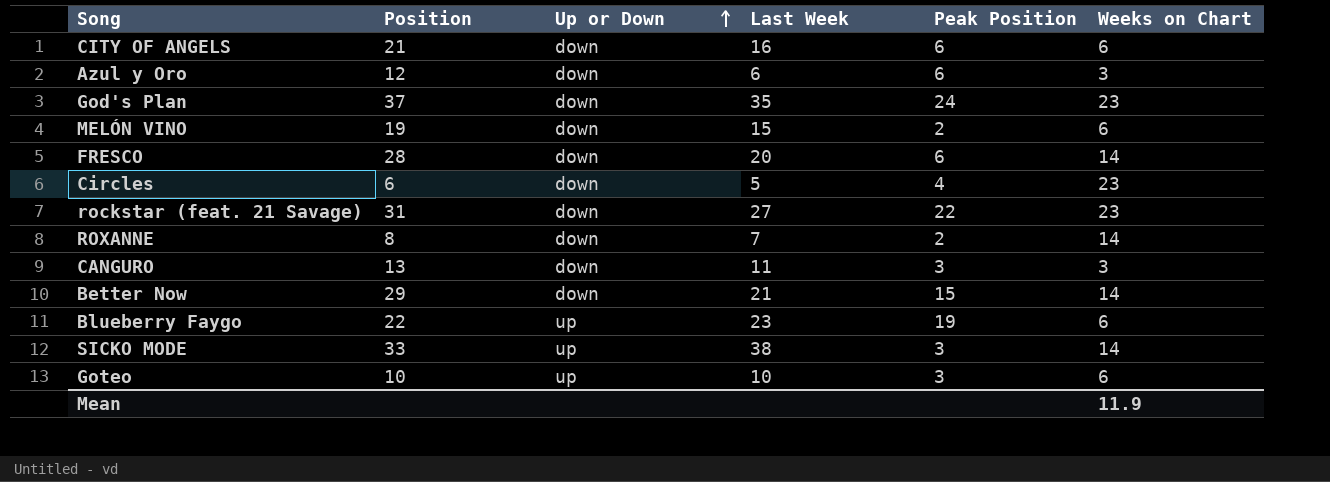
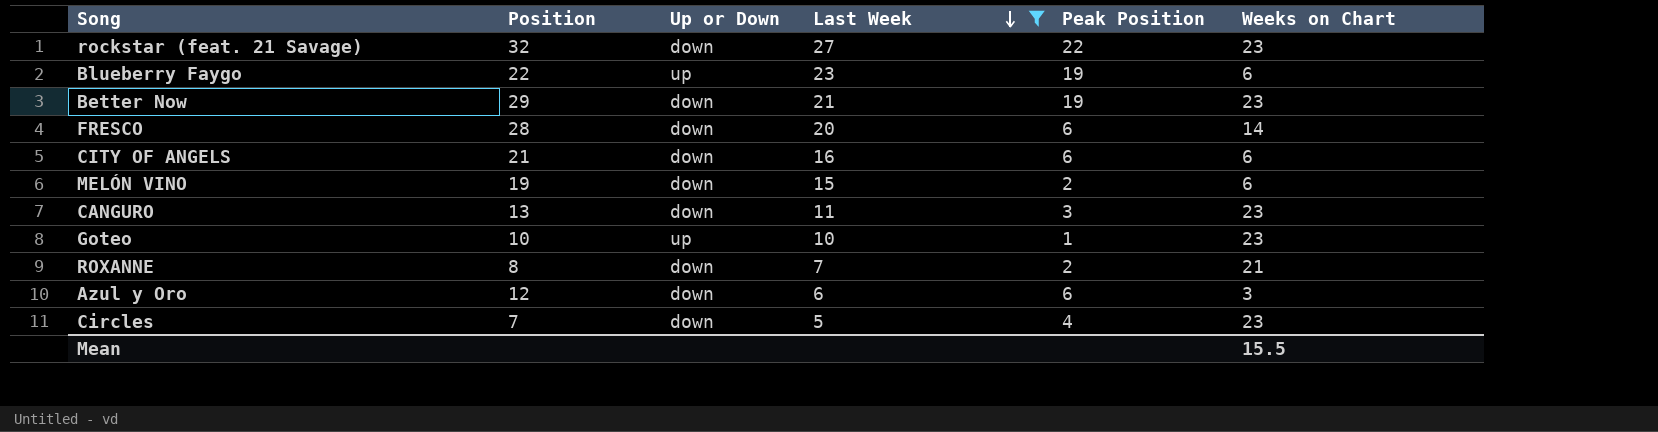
filter: none -> Last Week <= 27
row order: Up or Down ascending -> Last Week descending
rockstar (feat. 21 Savage) | Position: 31 -> 32
Better Now | Peak Position: 15 -> 19
Better Now | Weeks on Chart: 14 -> 23
CANGURO | Weeks on Chart: 3 -> 23
Goteo | Peak Position: 3 -> 1
Goteo | Weeks on Chart: 6 -> 23
ROXANNE | Weeks on Chart: 14 -> 21
Circles | Position: 6 -> 7
Mean | Weeks on Chart: 11.9 -> 15.5

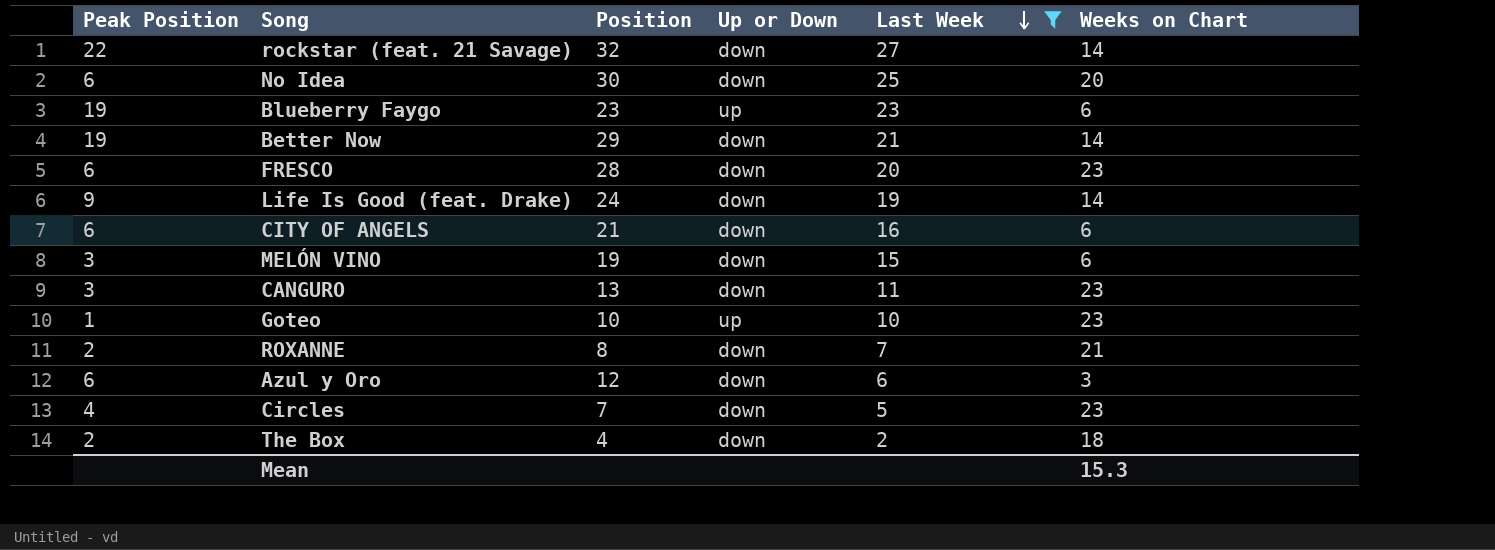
column Peak Position | position: 5 -> 1
rockstar (feat. 21 Savage) | Weeks on Chart: 23 -> 14
row No Idea: none -> 6 | 30 | down | 25 | 20
Blueberry Faygo | Position: 22 -> 23
Better Now | Weeks on Chart: 23 -> 14
FRESCO | Weeks on Chart: 14 -> 23
row Life Is Good (feat. Drake): none -> 9 | 24 | down | 19 | 14
MELÓN VINO | Peak Position: 2 -> 3
row The Box: none -> 2 | 4 | down | 2 | 18
Mean | Weeks on Chart: 15.5 -> 15.3

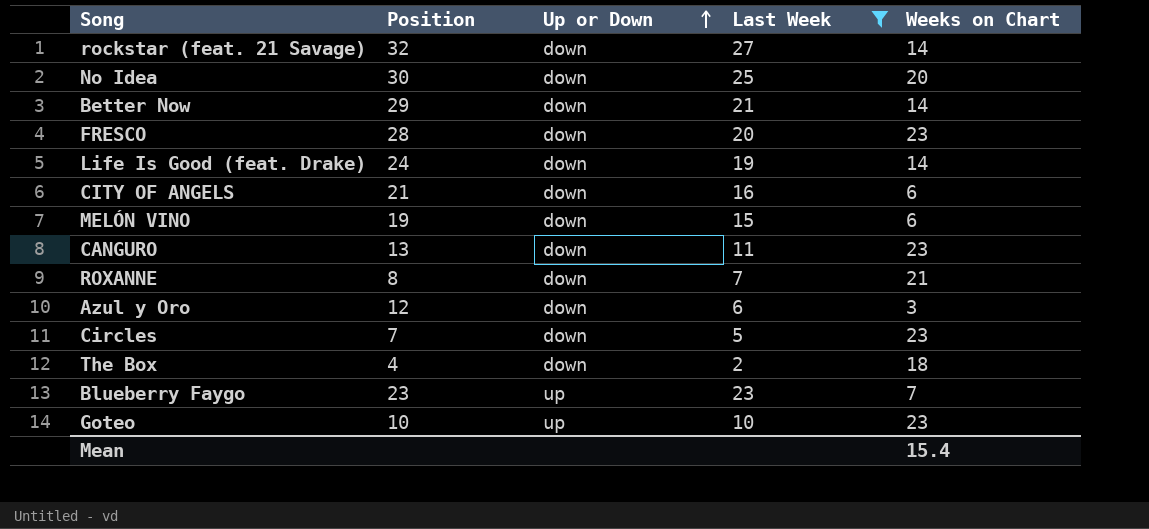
row order: Last Week descending -> Up or Down ascending
column Peak Position | position: 1 -> none
Blueberry Faygo | Weeks on Chart: 6 -> 7
Mean | Weeks on Chart: 15.3 -> 15.4

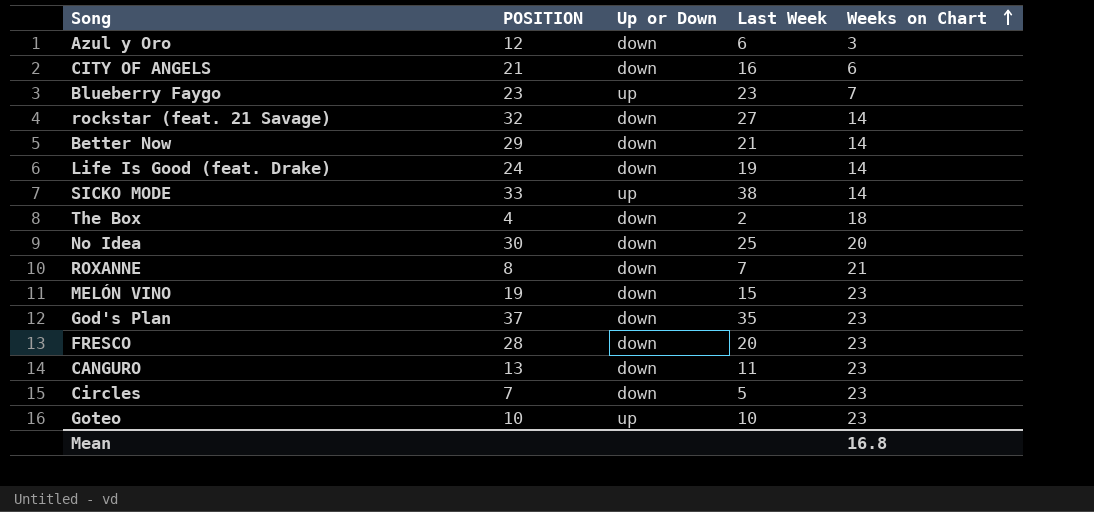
filter: Last Week <= 27 -> none
row order: Up or Down ascending -> Weeks on Chart ascending
column name: Position -> POSITION
MELÓN VINO | Weeks on Chart: 6 -> 23
Mean | Weeks on Chart: 15.4 -> 16.8

